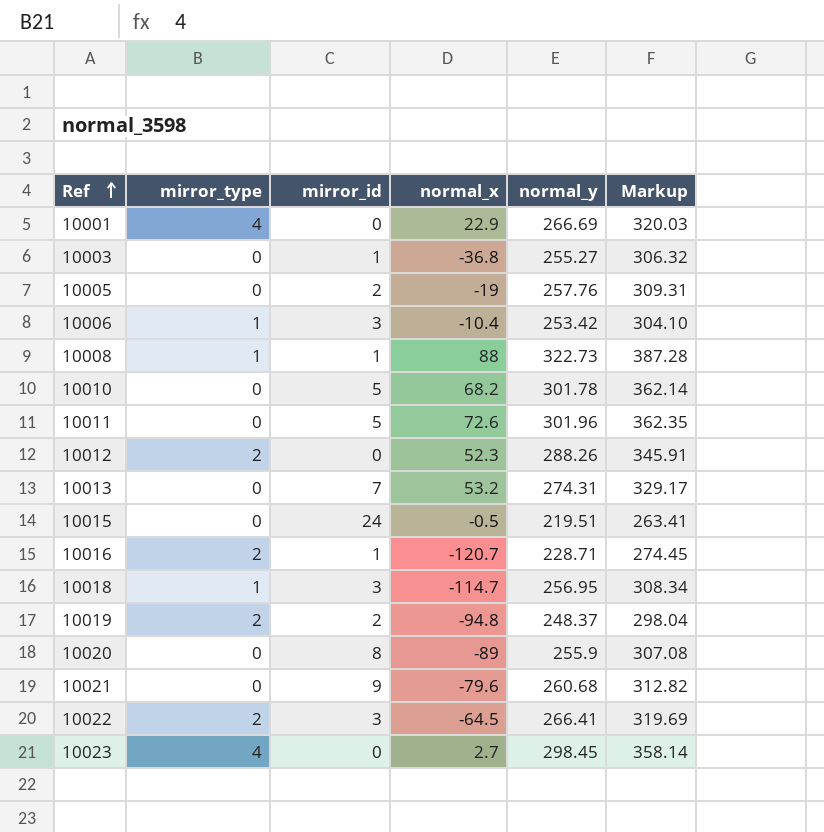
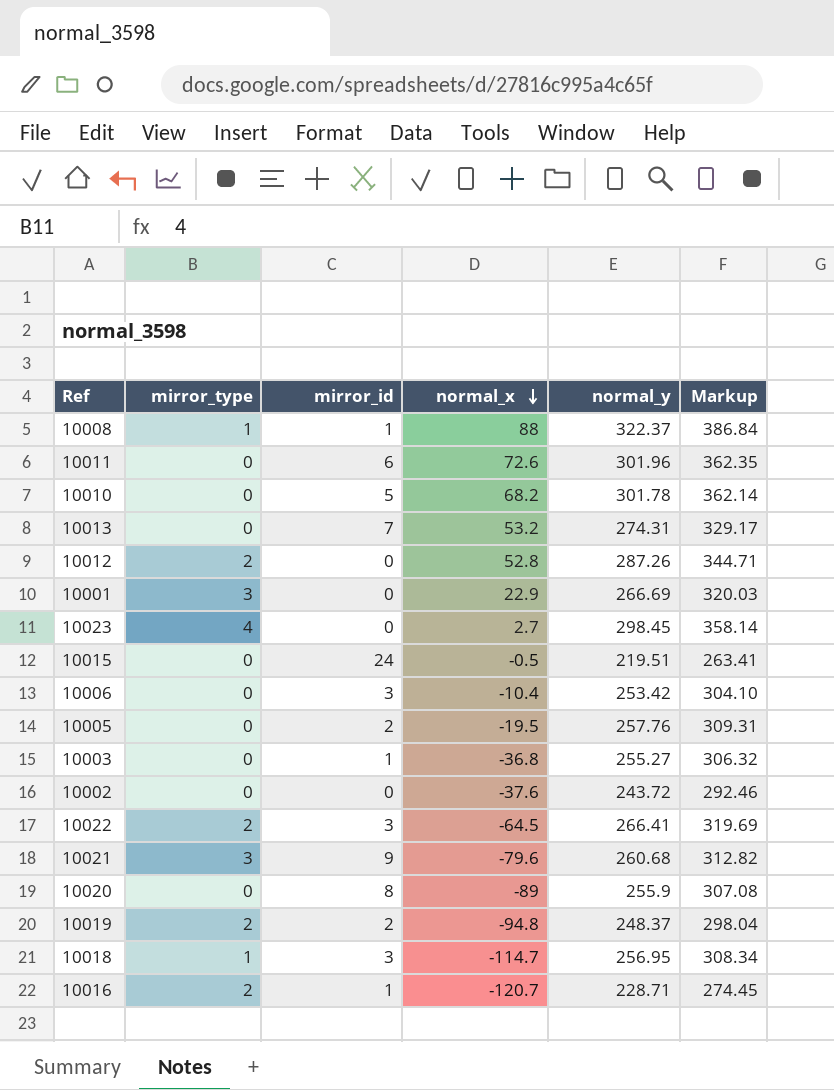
row order: Ref ascending -> normal_x descending
10008 | normal_y: 322.73 -> 322.37
10008 | Markup: 387.28 -> 386.84
10011 | mirror_id: 5 -> 6
10012 | normal_x: 52.3 -> 52.8
10012 | normal_y: 288.26 -> 287.26
10012 | Markup: 345.91 -> 344.71
10001 | mirror_type: 4 -> 3
10006 | mirror_type: 1 -> 0
10005 | normal_x: -19 -> -19.5
row 10002: none -> 0 | 0 | -37.6 | 243.72 | 292.46
10021 | mirror_type: 0 -> 3

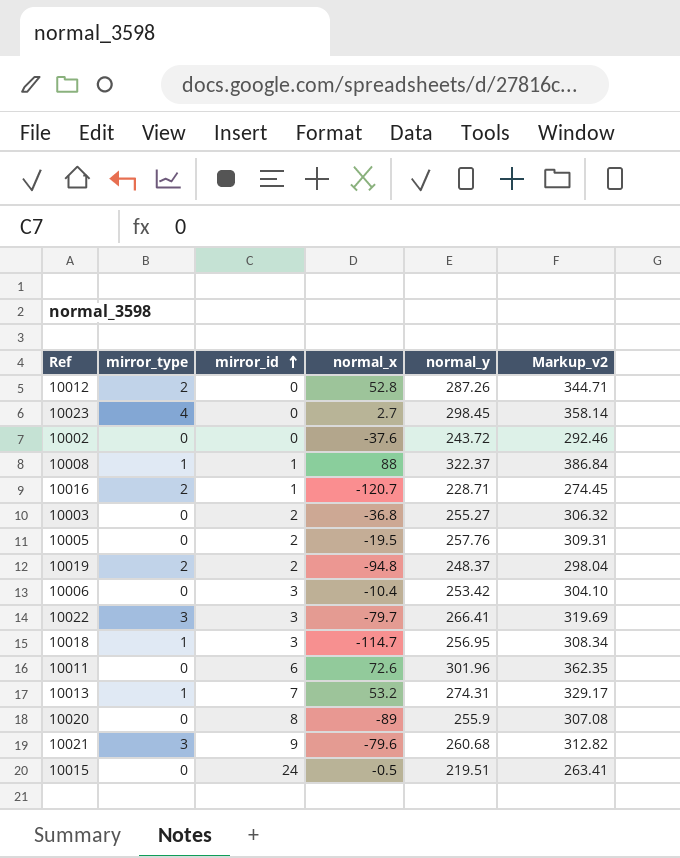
row order: normal_x descending -> mirror_id ascending
column name: Markup -> Markup_v2
row 10010: 0 | 5 | 68.2 | 301.78 | 362.14 -> none
row 10001: 3 | 0 | 22.9 | 266.69 | 320.03 -> none
10003 | mirror_id: 1 -> 2
10022 | mirror_type: 2 -> 3
10022 | normal_x: -64.5 -> -79.7
10013 | mirror_type: 0 -> 1

